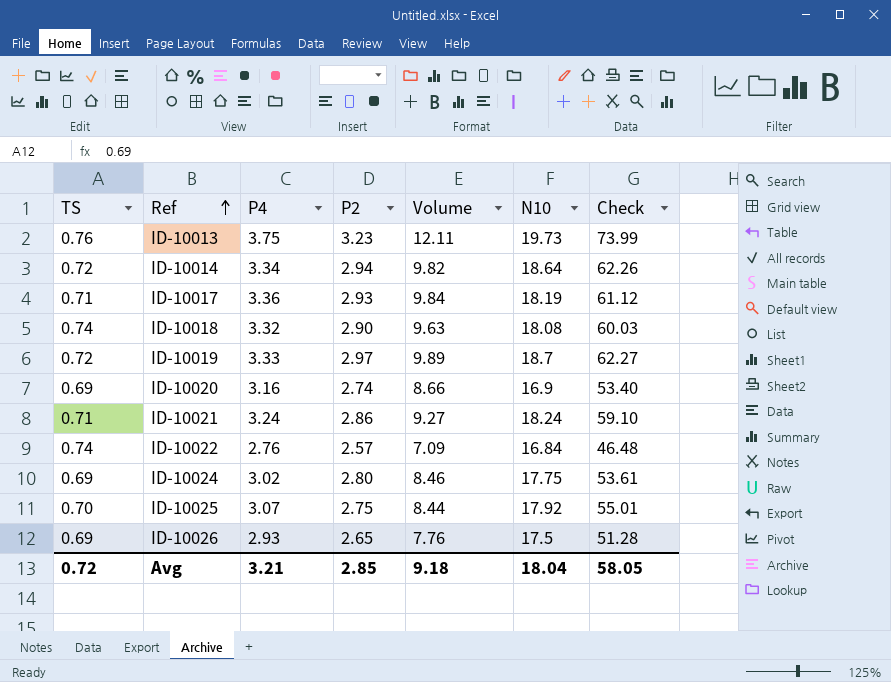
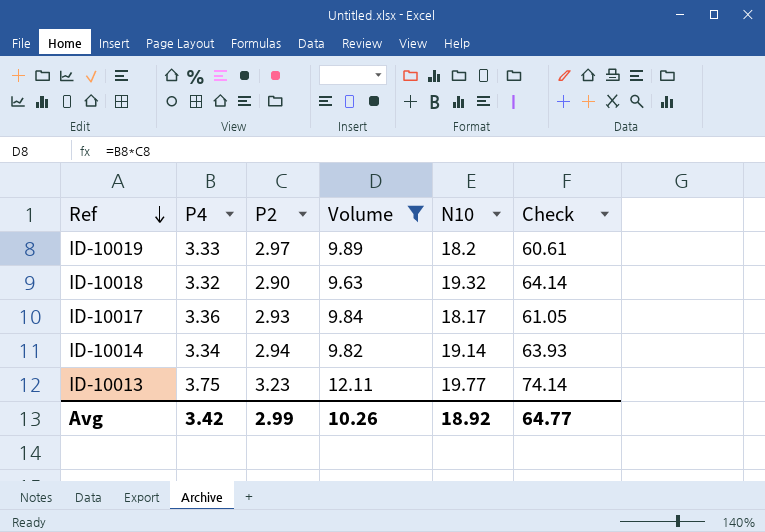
filter: none -> Volume >= 9.63
row order: Ref ascending -> Ref descending
column TS | position: 1 -> none
ID-10019 | N10: 18.7 -> 18.2
ID-10019 | Check: 62.27 -> 60.61
ID-10018 | N10: 18.08 -> 19.32
ID-10018 | Check: 60.03 -> 64.14
ID-10017 | N10: 18.19 -> 18.17
ID-10017 | Check: 61.12 -> 61.05
ID-10014 | N10: 18.64 -> 19.14
ID-10014 | Check: 62.26 -> 63.93
ID-10013 | N10: 19.73 -> 19.77
ID-10013 | Check: 73.99 -> 74.14
Avg | P4: 3.21 -> 3.42
Avg | P2: 2.85 -> 2.99
Avg | Volume: 9.18 -> 10.26
Avg | N10: 18.04 -> 18.92
Avg | Check: 58.05 -> 64.77

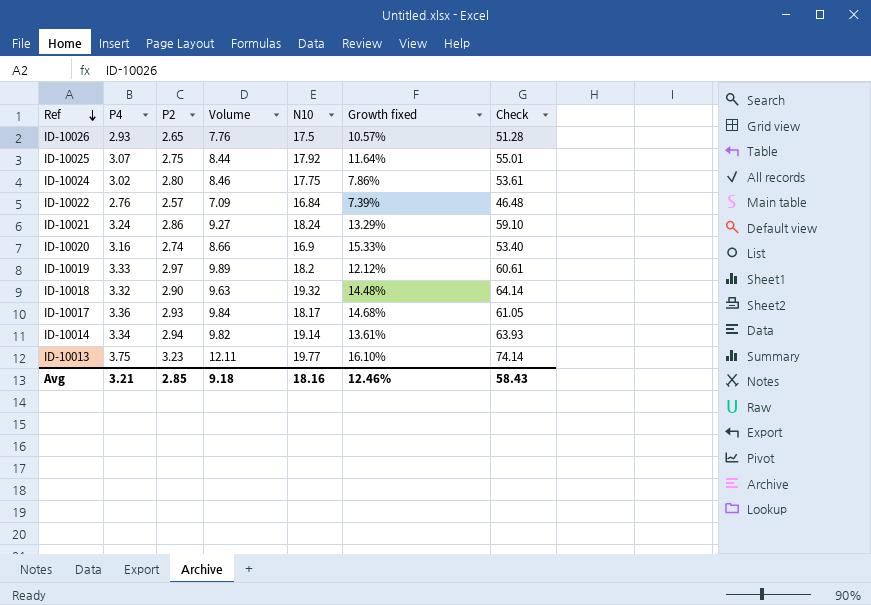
filter: Volume >= 9.63 -> none
column Growth fixed | formula: none -> ([P4] - [P2]) / [P2]
Avg | P4: 3.42 -> 3.21
Avg | P2: 2.99 -> 2.85
Avg | Volume: 10.26 -> 9.18
Avg | N10: 18.92 -> 18.16
Avg | Check: 64.77 -> 58.43

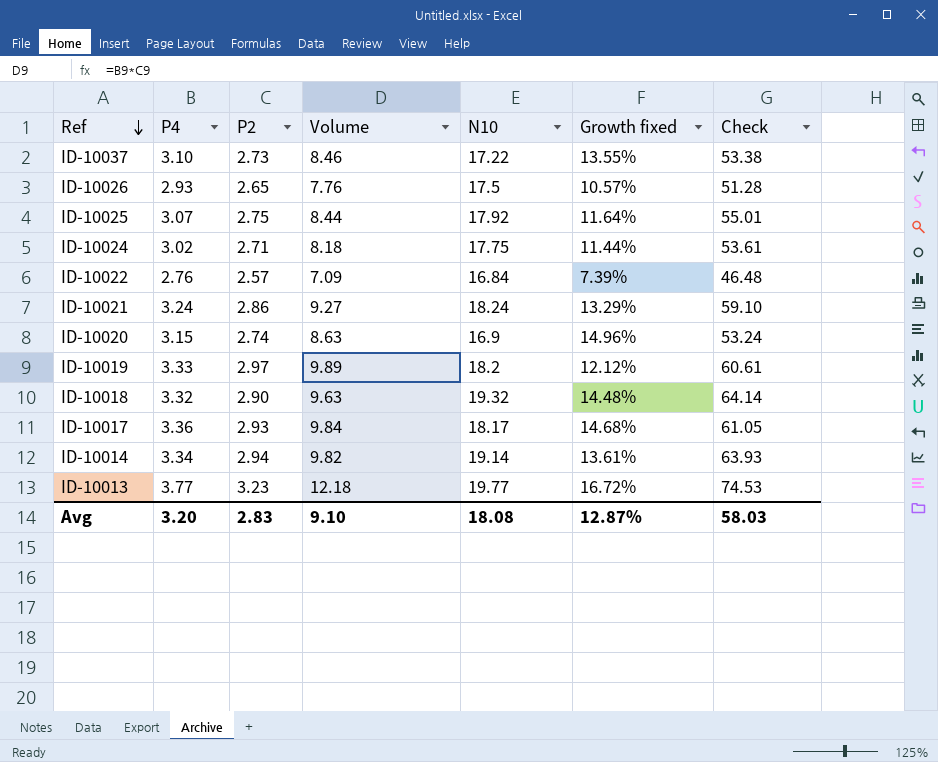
row ID-10037: none -> 3.10 | 2.73 | 8.46 | 17.22 | 13.55% | 53.38
ID-10024 | P2: 2.80 -> 2.71
ID-10024 | Volume: 8.46 -> 8.18
ID-10024 | Growth fixed: 7.86% -> 11.44%
ID-10020 | P4: 3.16 -> 3.15
ID-10020 | Volume: 8.66 -> 8.63
ID-10020 | Growth fixed: 15.33% -> 14.96%
ID-10020 | Check: 53.40 -> 53.24
ID-10013 | P4: 3.75 -> 3.77
ID-10013 | Volume: 12.11 -> 12.18
ID-10013 | Growth fixed: 16.10% -> 16.72%
ID-10013 | Check: 74.14 -> 74.53
Avg | P4: 3.21 -> 3.20
Avg | P2: 2.85 -> 2.83
Avg | Volume: 9.18 -> 9.10
Avg | N10: 18.16 -> 18.08
Avg | Growth fixed: 12.46% -> 12.87%
Avg | Check: 58.43 -> 58.03

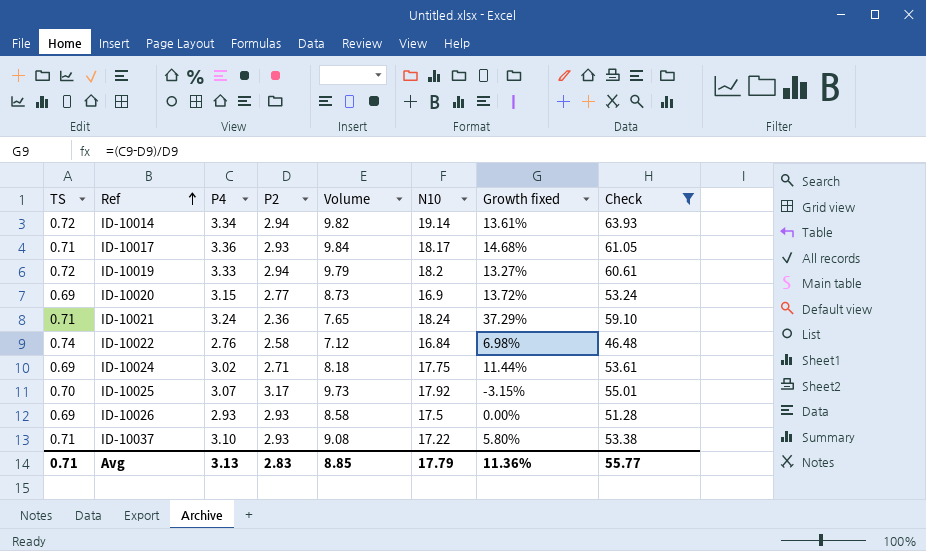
filter: none -> Check <= 63.93
row order: Ref descending -> Ref ascending
column TS | position: none -> 1
ID-10019 | P2: 2.97 -> 2.94
ID-10019 | Volume: 9.89 -> 9.79
ID-10019 | Growth fixed: 12.12% -> 13.27%
ID-10020 | P2: 2.74 -> 2.77
ID-10020 | Volume: 8.63 -> 8.73
ID-10020 | Growth fixed: 14.96% -> 13.72%
ID-10021 | P2: 2.86 -> 2.36
ID-10021 | Volume: 9.27 -> 7.65
ID-10021 | Growth fixed: 13.29% -> 37.29%
ID-10022 | P2: 2.57 -> 2.58
ID-10022 | Volume: 7.09 -> 7.12
ID-10022 | Growth fixed: 7.39% -> 6.98%
ID-10025 | P2: 2.75 -> 3.17
ID-10025 | Volume: 8.44 -> 9.73
ID-10025 | Growth fixed: 11.64% -> -3.15%
ID-10026 | P2: 2.65 -> 2.93
ID-10026 | Volume: 7.76 -> 8.58
ID-10026 | Growth fixed: 10.57% -> 0.00%
ID-10037 | P2: 2.73 -> 2.93
ID-10037 | Volume: 8.46 -> 9.08
ID-10037 | Growth fixed: 13.55% -> 5.80%
Avg | P4: 3.20 -> 3.13
Avg | Volume: 9.10 -> 8.85
Avg | N10: 18.08 -> 17.79
Avg | Growth fixed: 12.87% -> 11.36%
Avg | Check: 58.03 -> 55.77

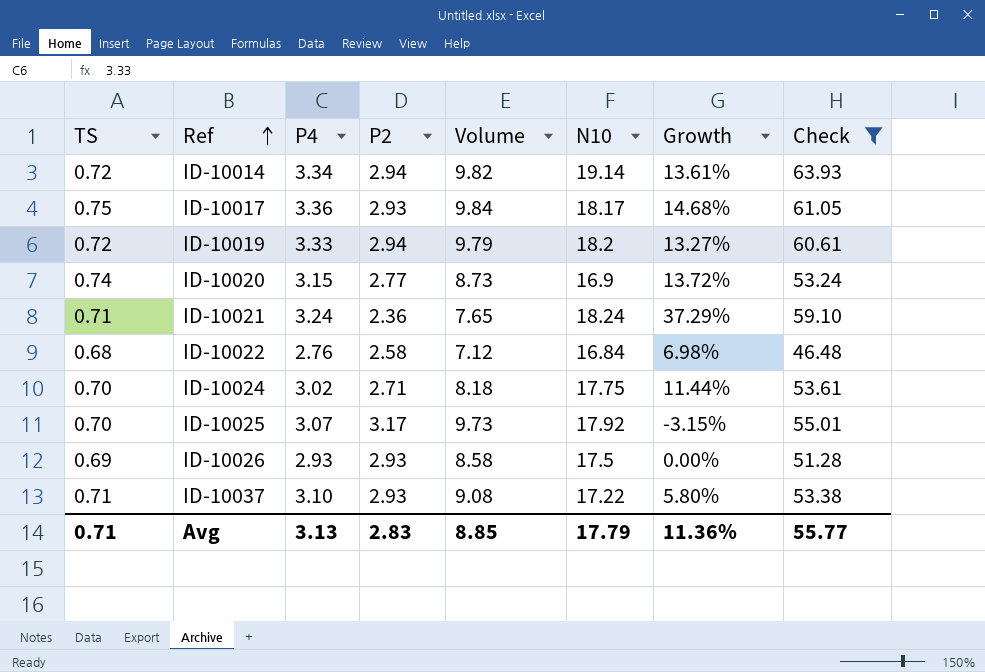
column name: Growth fixed -> Growth
ID-10017 | TS: 0.71 -> 0.75
ID-10020 | TS: 0.69 -> 0.74
ID-10022 | TS: 0.74 -> 0.68
ID-10024 | TS: 0.69 -> 0.70

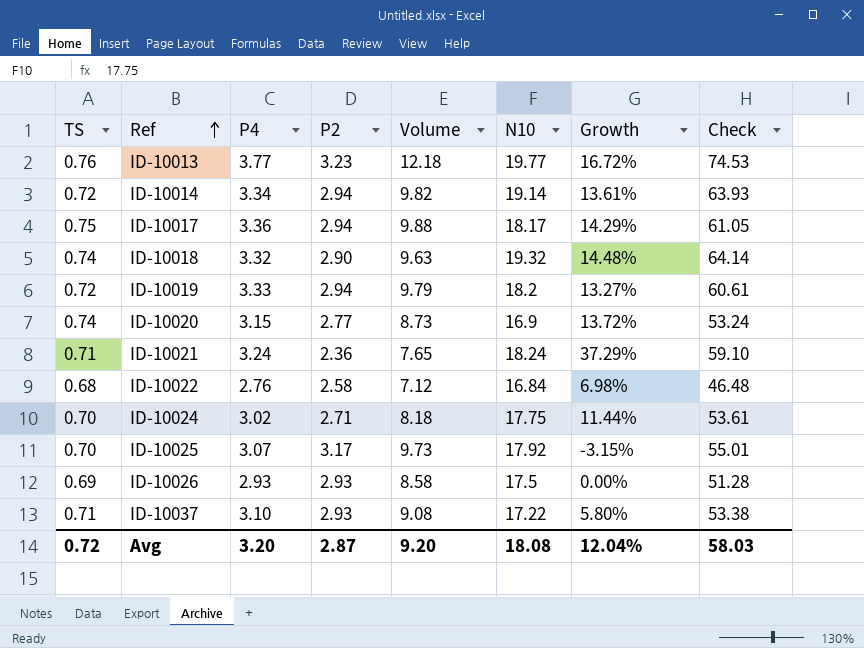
filter: Check <= 63.93 -> none
ID-10017 | P2: 2.93 -> 2.94
ID-10017 | Volume: 9.84 -> 9.88
ID-10017 | Growth: 14.68% -> 14.29%
Avg | TS: 0.71 -> 0.72
Avg | P4: 3.13 -> 3.20
Avg | P2: 2.83 -> 2.87
Avg | Volume: 8.85 -> 9.20
Avg | N10: 17.79 -> 18.08
Avg | Growth: 11.36% -> 12.04%
Avg | Check: 55.77 -> 58.03

